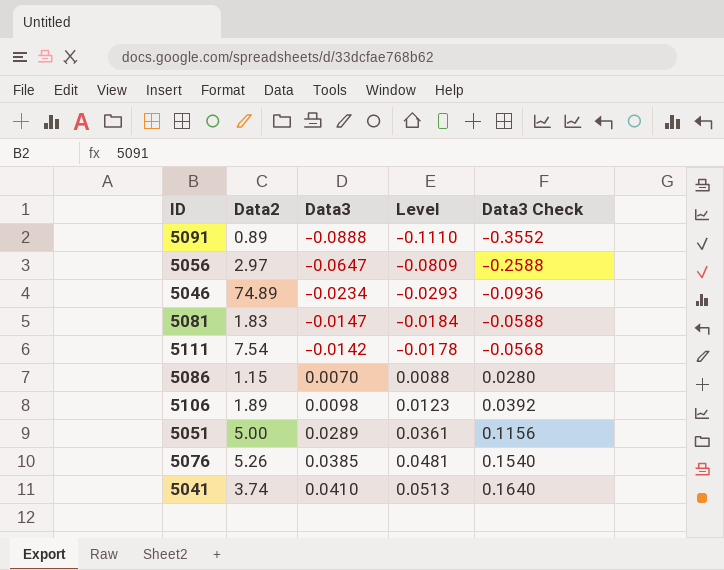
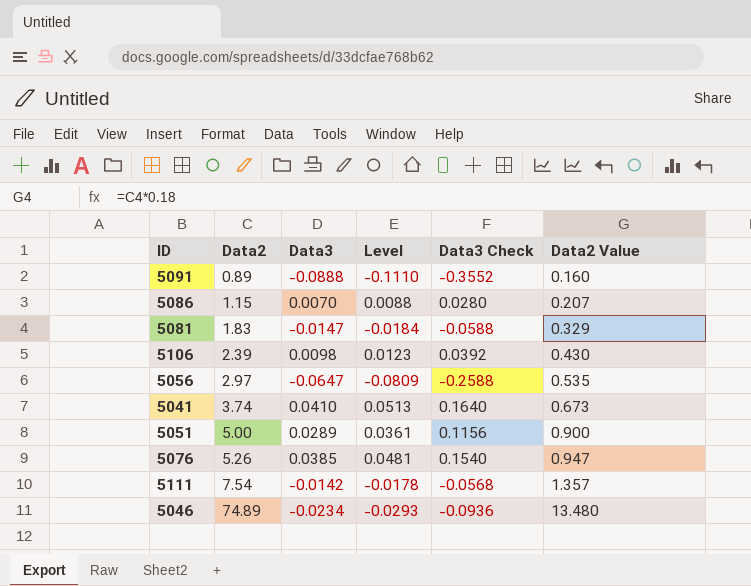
row order: Data3 ascending -> Data2 ascending
column Data2 Value | formula: none -> [Data2] * 0.18
5106 | Data2: 1.89 -> 2.39

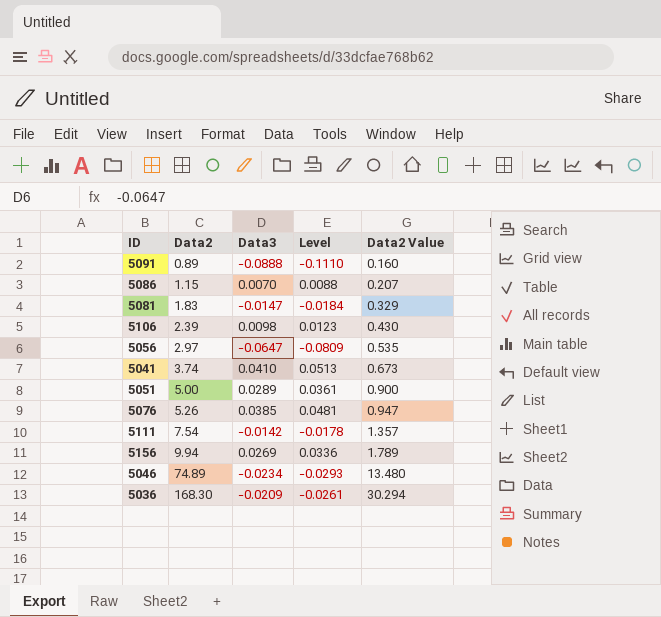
column Data3 Check | formula: [Data3] * 4 -> none
row 5156: none -> 9.94 | 0.0269 | 0.0336 | 1.789
row 5036: none -> 168.30 | -0.0209 | -0.0261 | 30.294

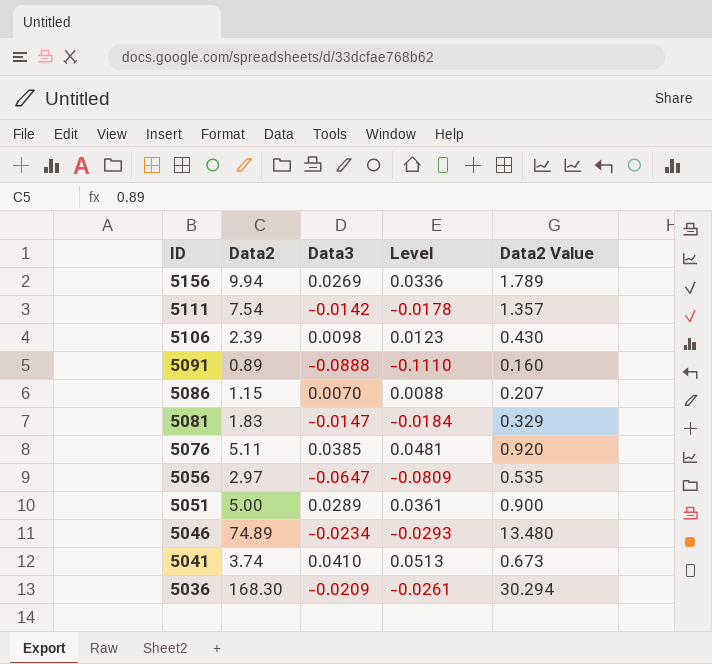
row order: Data2 ascending -> ID descending
5076 | Data2: 5.26 -> 5.11
5076 | Data2 Value: 0.947 -> 0.920

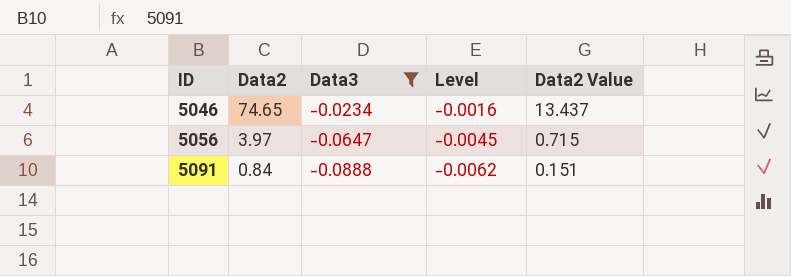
filter: none -> Data3 <= -0.0234
row order: ID descending -> ID ascending
column Level | formula: [Data3] * 1.25 -> [Data3] * 0.07
5046 | Data2: 74.89 -> 74.65
5046 | Data2 Value: 13.480 -> 13.437
5056 | Data2: 2.97 -> 3.97
5056 | Data2 Value: 0.535 -> 0.715
5091 | Data2: 0.89 -> 0.84
5091 | Data2 Value: 0.160 -> 0.151

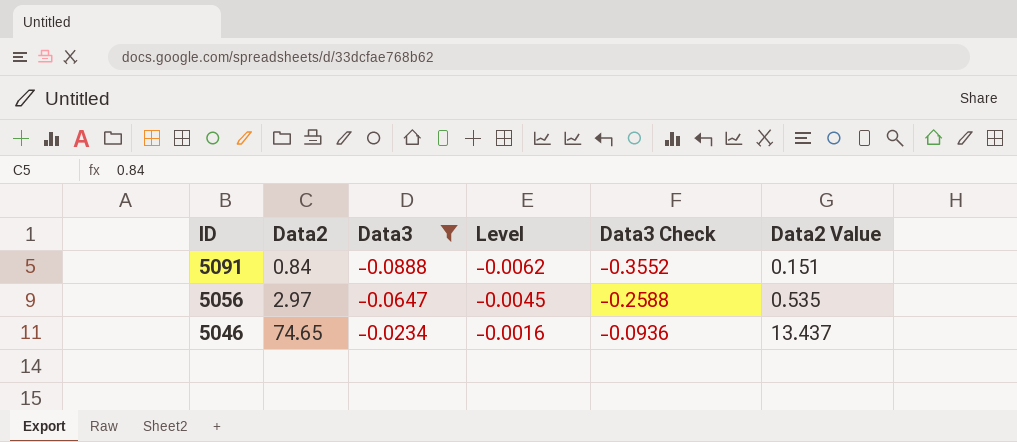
row order: ID ascending -> ID descending
column Data3 Check | formula: none -> [Data3] * 4
5056 | Data2: 3.97 -> 2.97
5056 | Data2 Value: 0.715 -> 0.535

